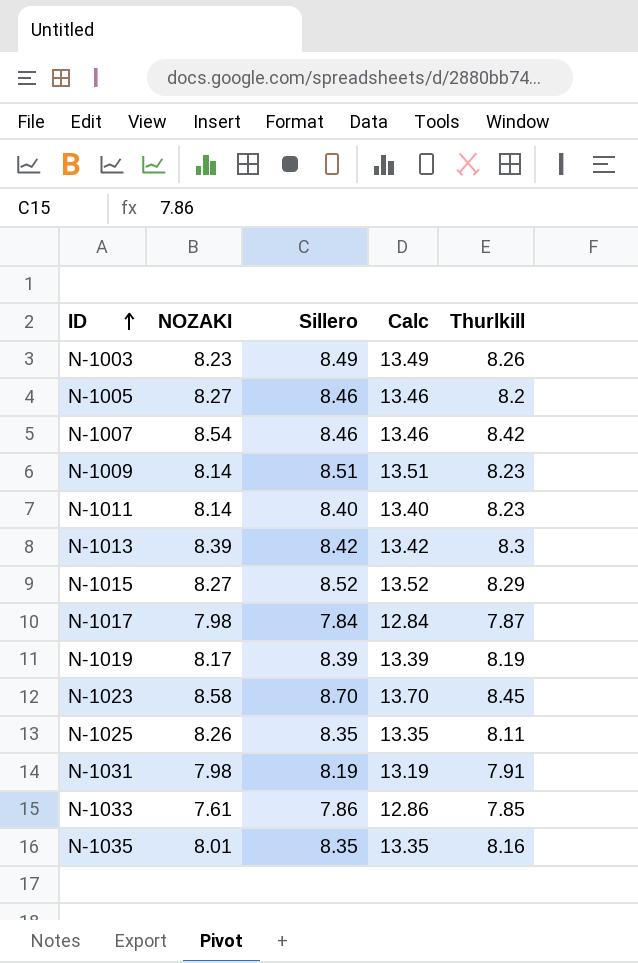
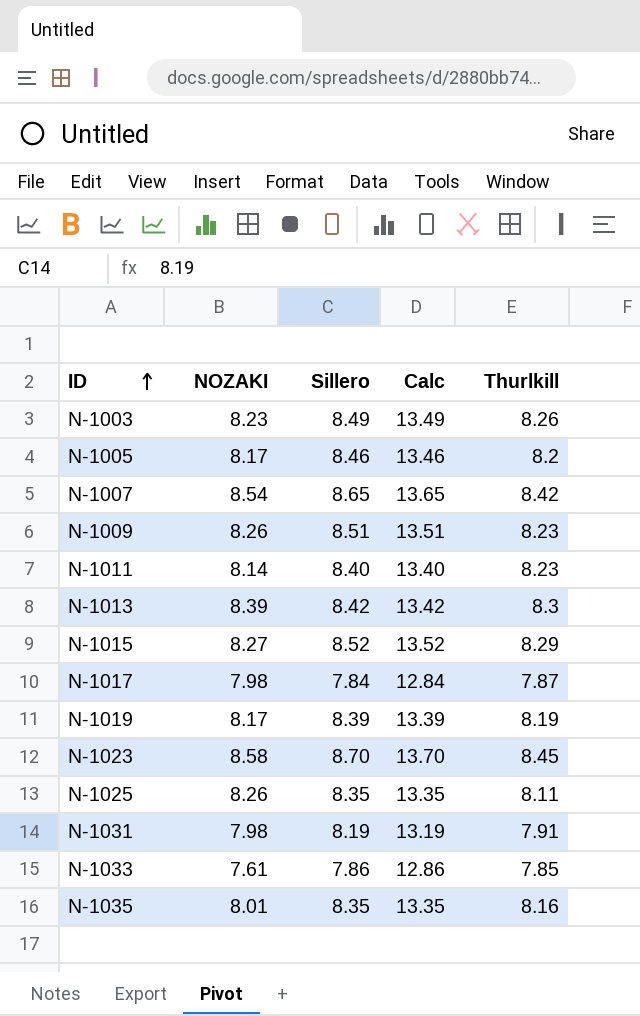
N-1005 | NOZAKI: 8.27 -> 8.17
N-1007 | Sillero: 8.46 -> 8.65
N-1007 | Calc: 13.46 -> 13.65
N-1009 | NOZAKI: 8.14 -> 8.26

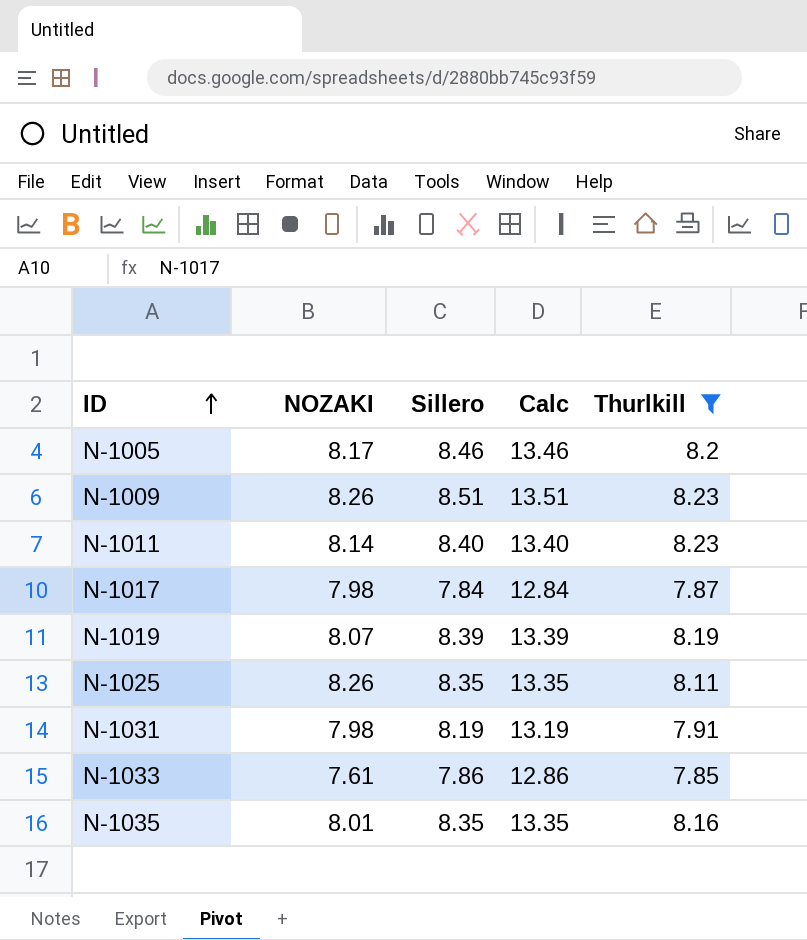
filter: none -> Thurlkill <= 8.23
N-1019 | NOZAKI: 8.17 -> 8.07

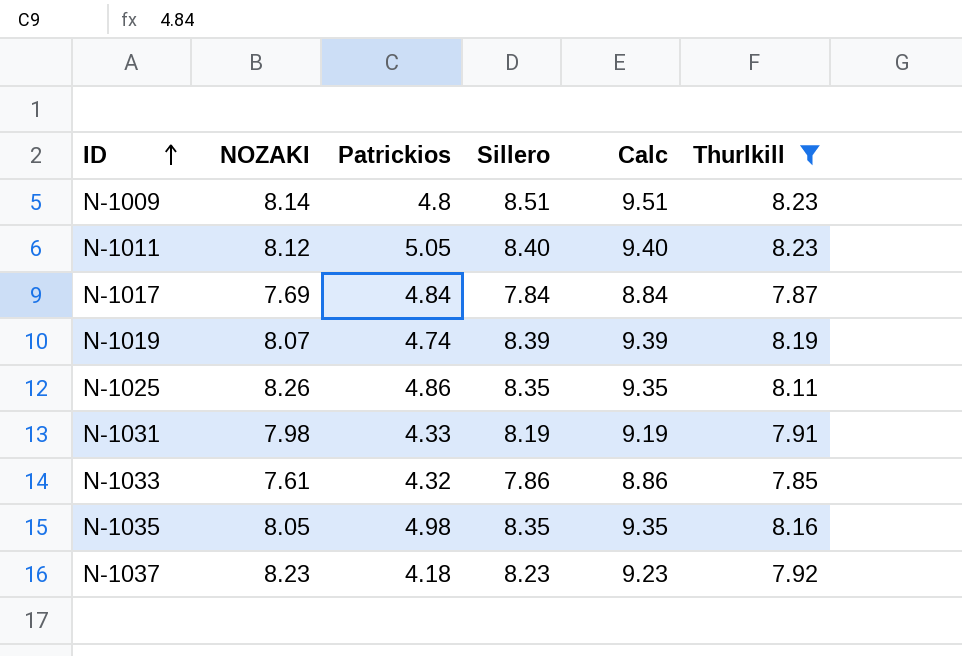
column Patrickios | position: none -> 3
column Calc | formula: [Sillero] + 5 -> [Sillero] + 1
row N-1005: 8.17 | 8.46 | 13.46 | 8.2 -> none
N-1009 | NOZAKI: 8.26 -> 8.14
N-1011 | NOZAKI: 8.14 -> 8.12
N-1017 | NOZAKI: 7.98 -> 7.69
N-1035 | NOZAKI: 8.01 -> 8.05
row N-1037: none -> 8.23 | 4.18 | 8.23 | 9.23 | 7.92

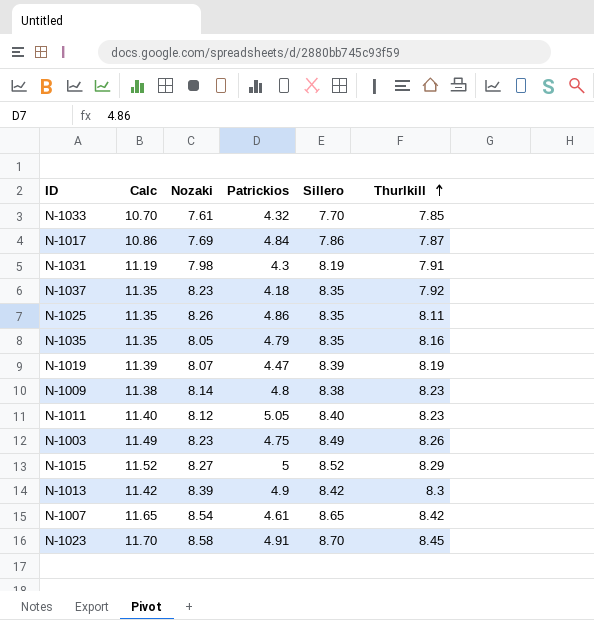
filter: Thurlkill <= 8.23 -> none
row order: ID ascending -> Thurlkill ascending
column Calc | formula: [Sillero] + 1 -> [Sillero] + 3
column Calc | position: 5 -> 2
column name: NOZAKI -> Nozaki
N-1033 | Sillero: 7.86 -> 7.70
N-1017 | Sillero: 7.84 -> 7.86
N-1031 | Patrickios: 4.33 -> 4.3
N-1037 | Sillero: 8.23 -> 8.35
N-1035 | Patrickios: 4.98 -> 4.79
N-1019 | Patrickios: 4.74 -> 4.47
N-1009 | Sillero: 8.51 -> 8.38

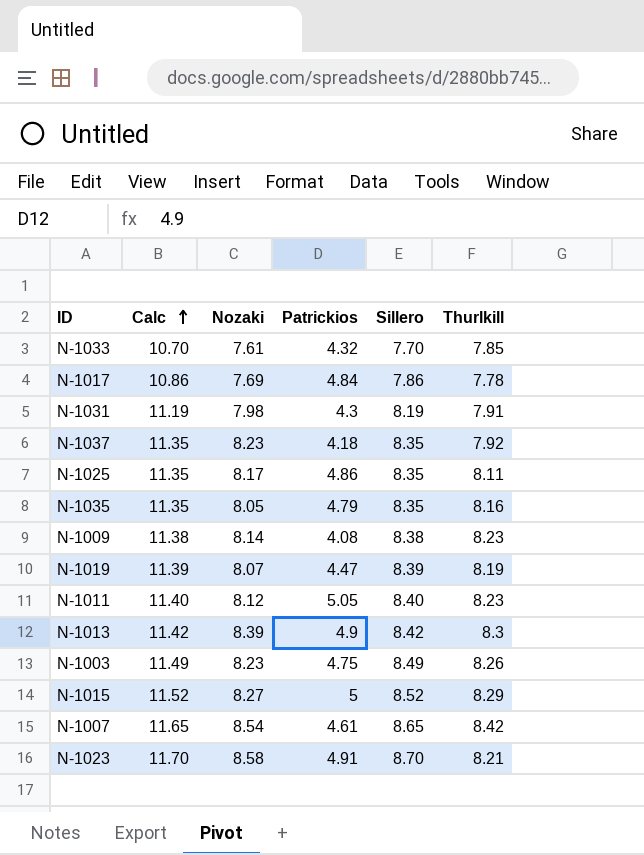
row order: Thurlkill ascending -> Calc ascending
N-1017 | Thurlkill: 7.87 -> 7.78
N-1025 | Nozaki: 8.26 -> 8.17
N-1009 | Patrickios: 4.8 -> 4.08
N-1023 | Thurlkill: 8.45 -> 8.21

